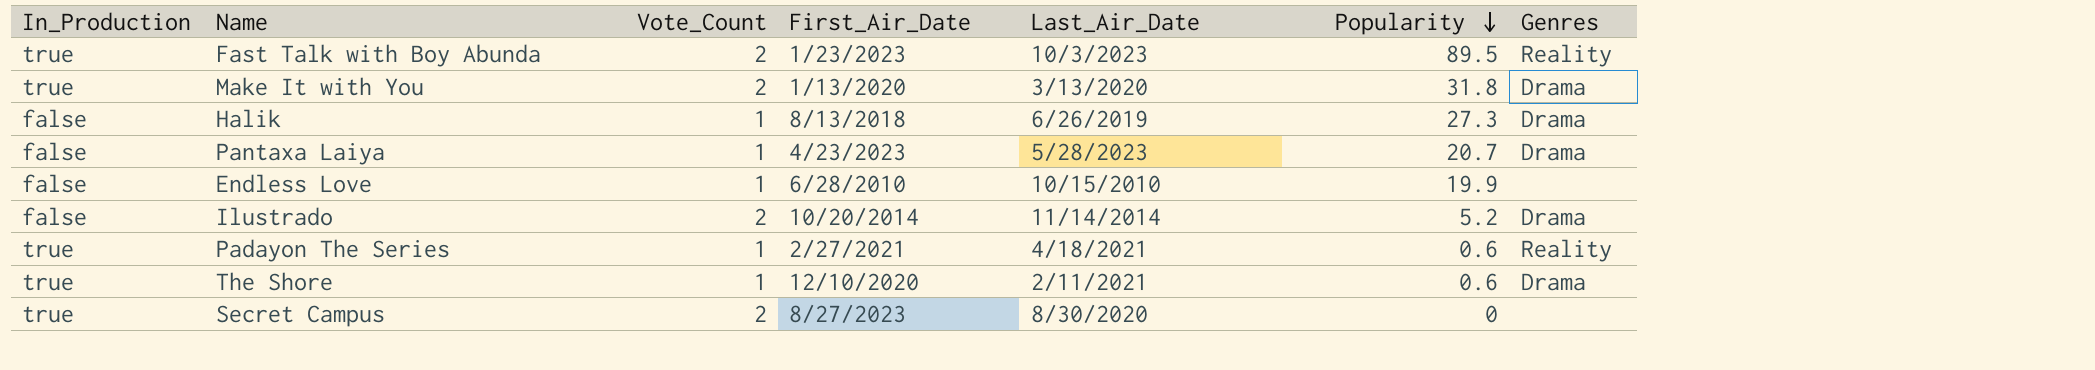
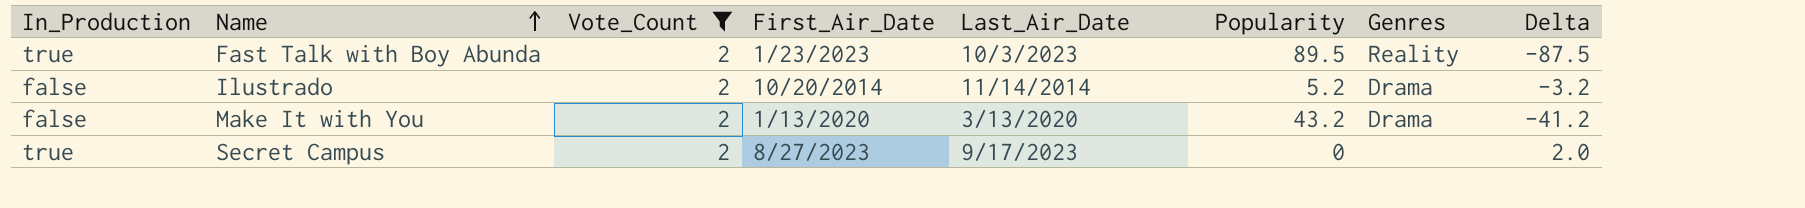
filter: none -> Vote_Count = 2
row order: Popularity descending -> Name ascending
column Delta | formula: none -> [Vote_Count] - [Popularity]
Make It with You | In_Production: true -> false
Make It with You | Popularity: 31.8 -> 43.2
Secret Campus | Last_Air_Date: 8/30/2020 -> 9/17/2023

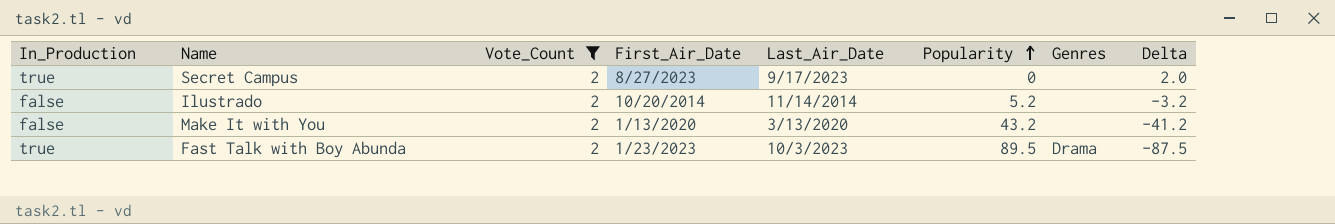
row order: Name ascending -> Popularity ascending
Ilustrado | Genres: Drama -> none
Make It with You | Genres: Drama -> none
Fast Talk with Boy Abunda | Genres: Reality -> Drama

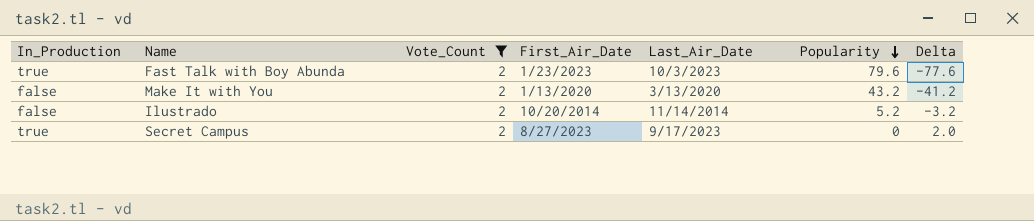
row order: Popularity ascending -> Popularity descending
column Genres | position: 7 -> none
Fast Talk with Boy Abunda | Popularity: 89.5 -> 79.6
Fast Talk with Boy Abunda | Delta: -87.5 -> -77.6

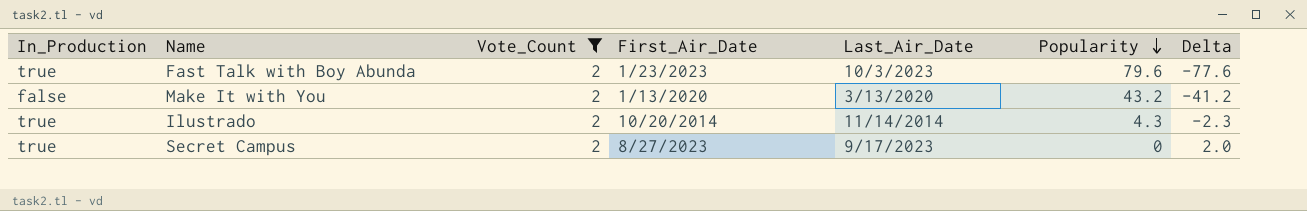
Ilustrado | In_Production: false -> true
Ilustrado | Popularity: 5.2 -> 4.3
Ilustrado | Delta: -3.2 -> -2.3

